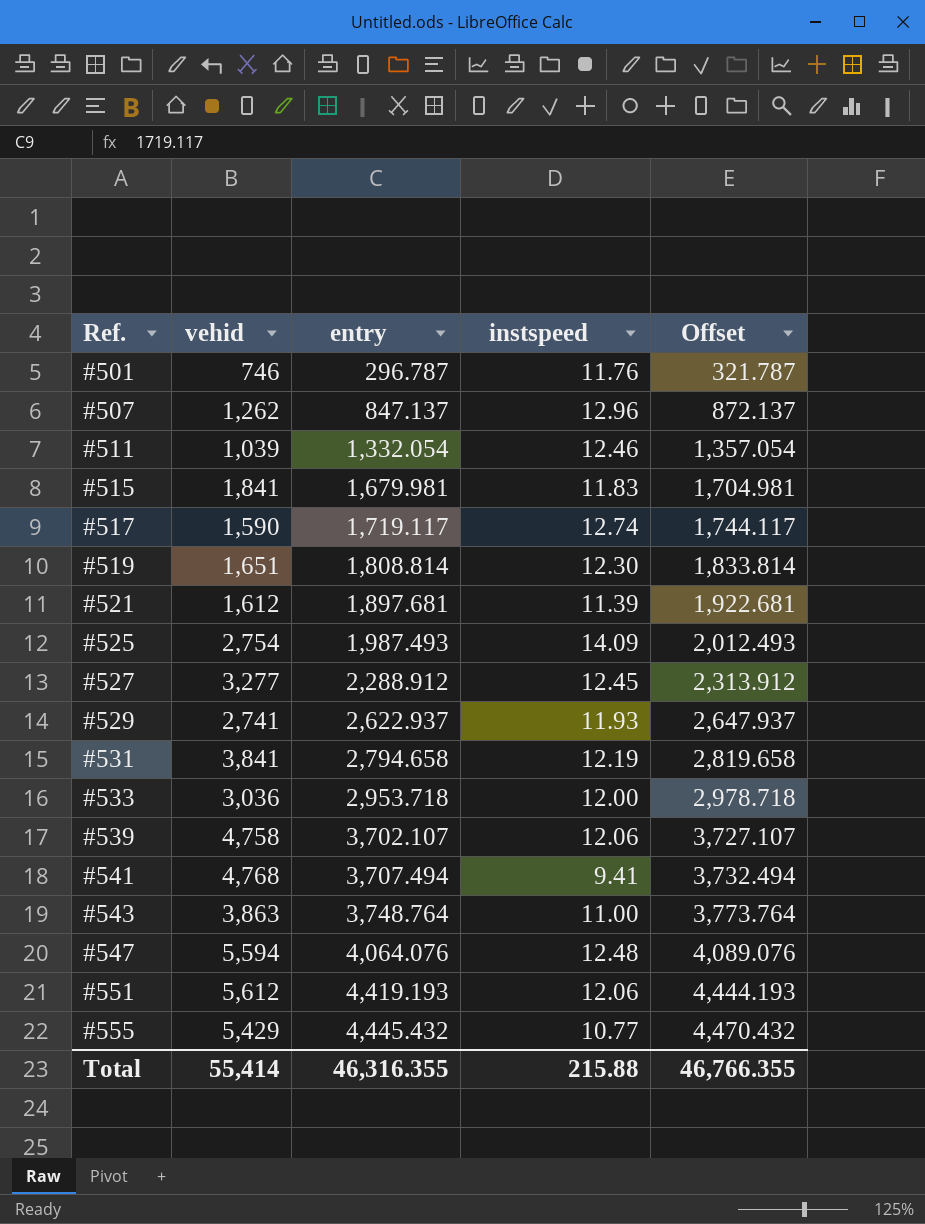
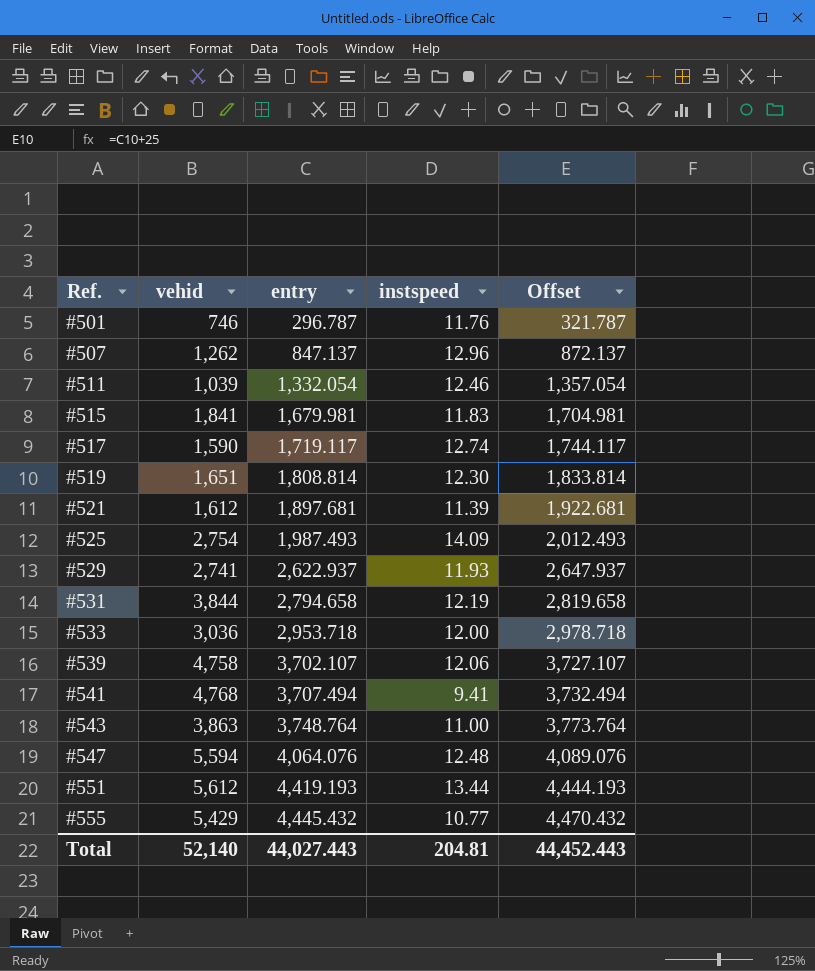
row #527: 3,277 | 2,288.912 | 12.45 | 2,313.912 -> none
#531 | vehid: 3,841 -> 3,844
#551 | instspeed: 12.06 -> 13.44
Total | vehid: 55,414 -> 52,140
Total | entry: 46,316.355 -> 44,027.443
Total | instspeed: 215.88 -> 204.81
Total | Offset: 46,766.355 -> 44,452.443

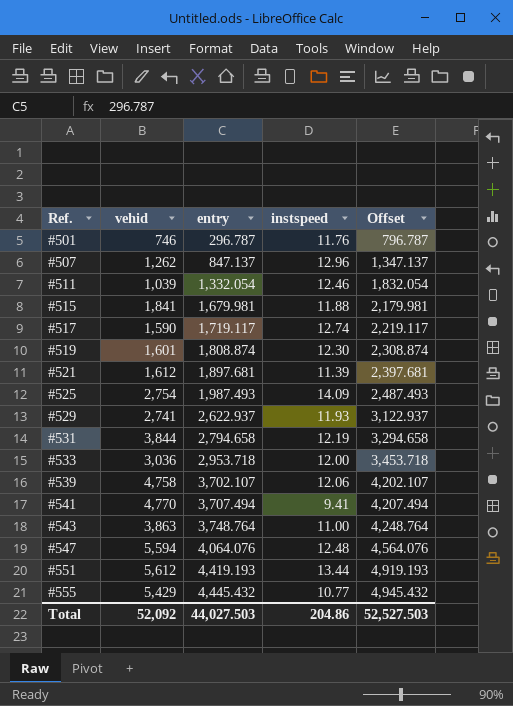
column Offset | formula: [entry] + 25 -> [entry] + 500
#515 | instspeed: 11.83 -> 11.88
#519 | vehid: 1,651 -> 1,601
#519 | entry: 1,808.814 -> 1,808.874
#541 | vehid: 4,768 -> 4,770
Total | vehid: 52,140 -> 52,092
Total | entry: 44,027.443 -> 44,027.503
Total | instspeed: 204.81 -> 204.86
Total | Offset: 44,452.443 -> 52,527.503

